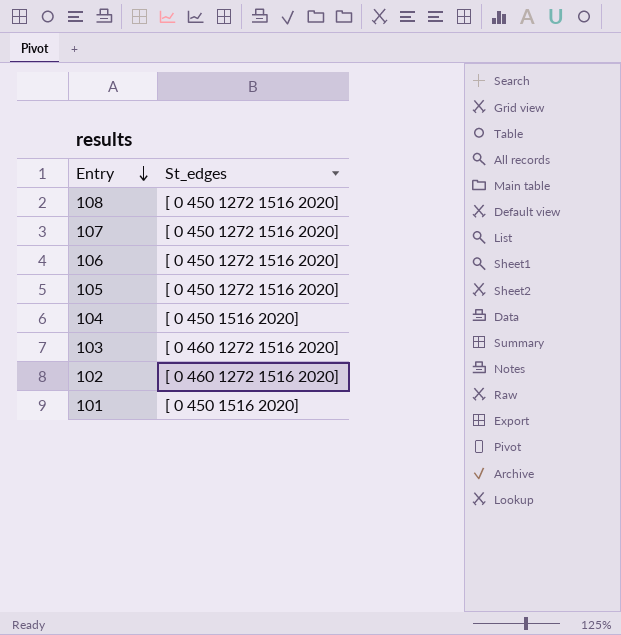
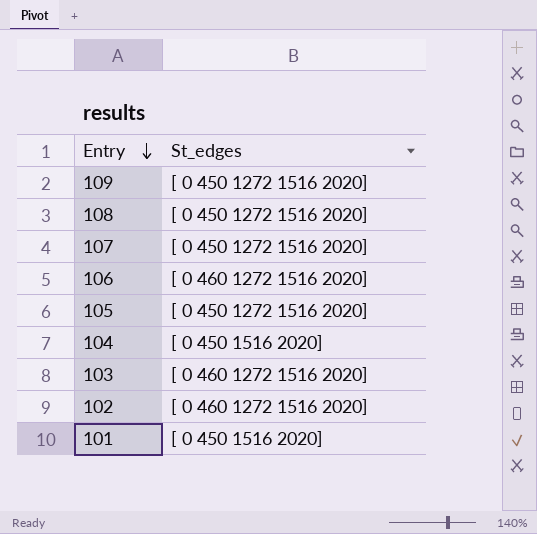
row 109: none -> [ 0 450 1272 1516 2020]
106 | St_edges: [ 0 450 1272 1516 2020] -> [ 0 460 1272 1516 2020]

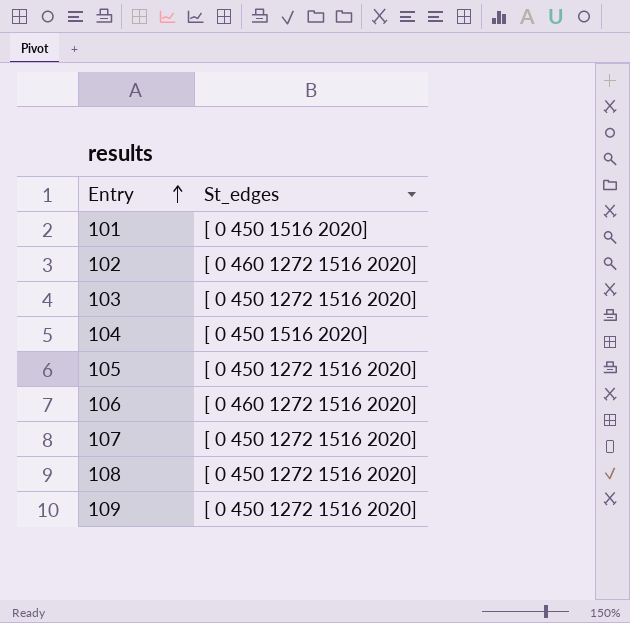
row order: Entry descending -> Entry ascending
103 | St_edges: [ 0 460 1272 1516 2020] -> [ 0 450 1272 1516 2020]

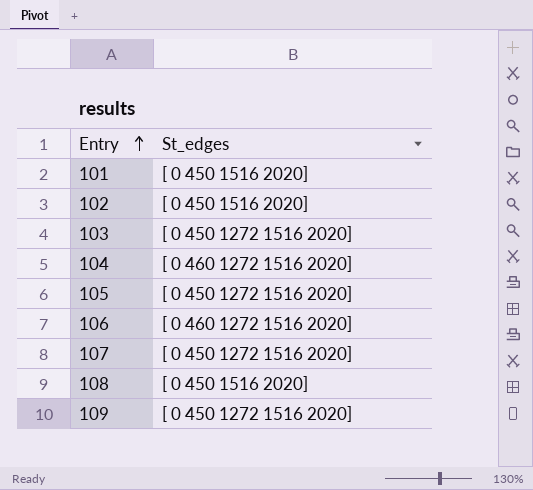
102 | St_edges: [ 0 460 1272 1516 2020] -> [ 0 450 1516 2020]
104 | St_edges: [ 0 450 1516 2020] -> [ 0 460 1272 1516 2020]
108 | St_edges: [ 0 450 1272 1516 2020] -> [ 0 450 1516 2020]

